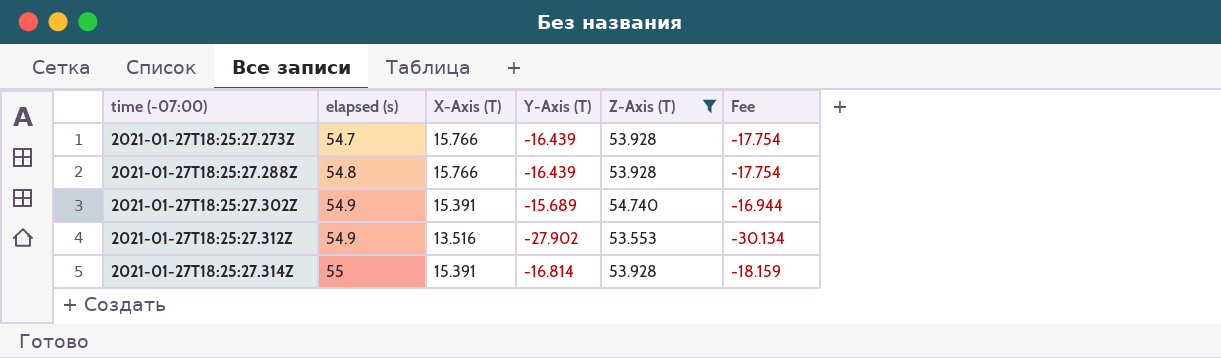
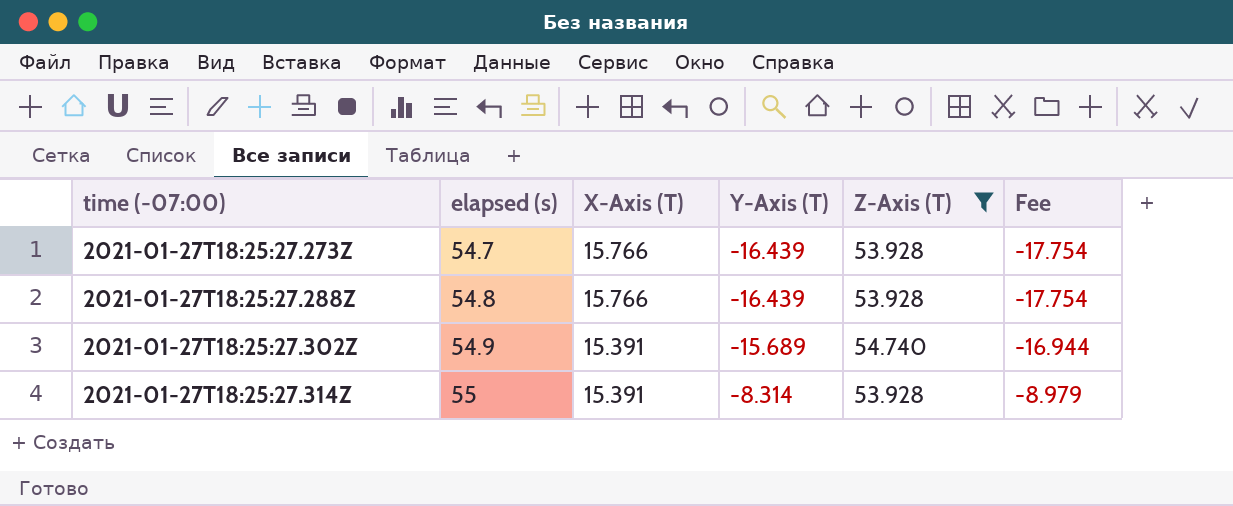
row 2021-01-27T18:25:27.312Z: 54.9 | 13.516 | -27.902 | 53.553 | -30.134 -> none
2021-01-27T18:25:27.314Z | Y-Axis (T): -16.814 -> -8.314
2021-01-27T18:25:27.314Z | Fee: -18.159 -> -8.979

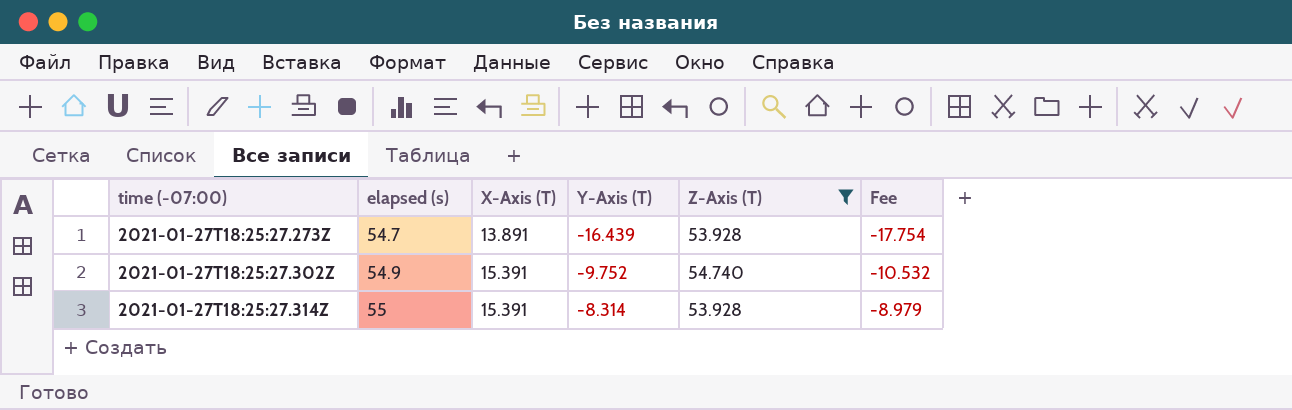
row 2021-01-27T18:25:27.288Z: 54.8 | 15.766 | -16.439 | 53.928 | -17.754 -> none
2021-01-27T18:25:27.273Z | X-Axis (T): 15.766 -> 13.891
2021-01-27T18:25:27.302Z | Y-Axis (T): -15.689 -> -9.752
2021-01-27T18:25:27.302Z | Fee: -16.944 -> -10.532

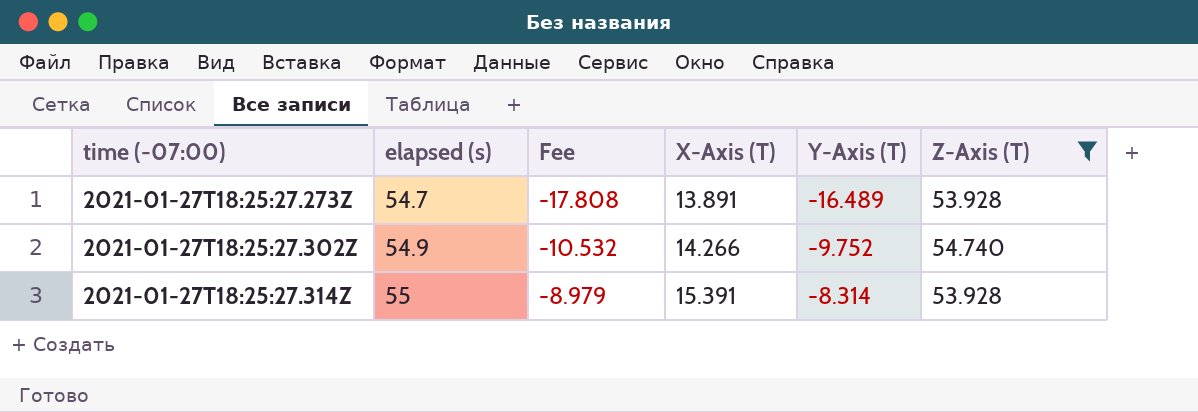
column Fee | position: 6 -> 3
2021-01-27T18:25:27.273Z | Fee: -17.754 -> -17.808
2021-01-27T18:25:27.273Z | Y-Axis (T): -16.439 -> -16.489
2021-01-27T18:25:27.302Z | X-Axis (T): 15.391 -> 14.266

